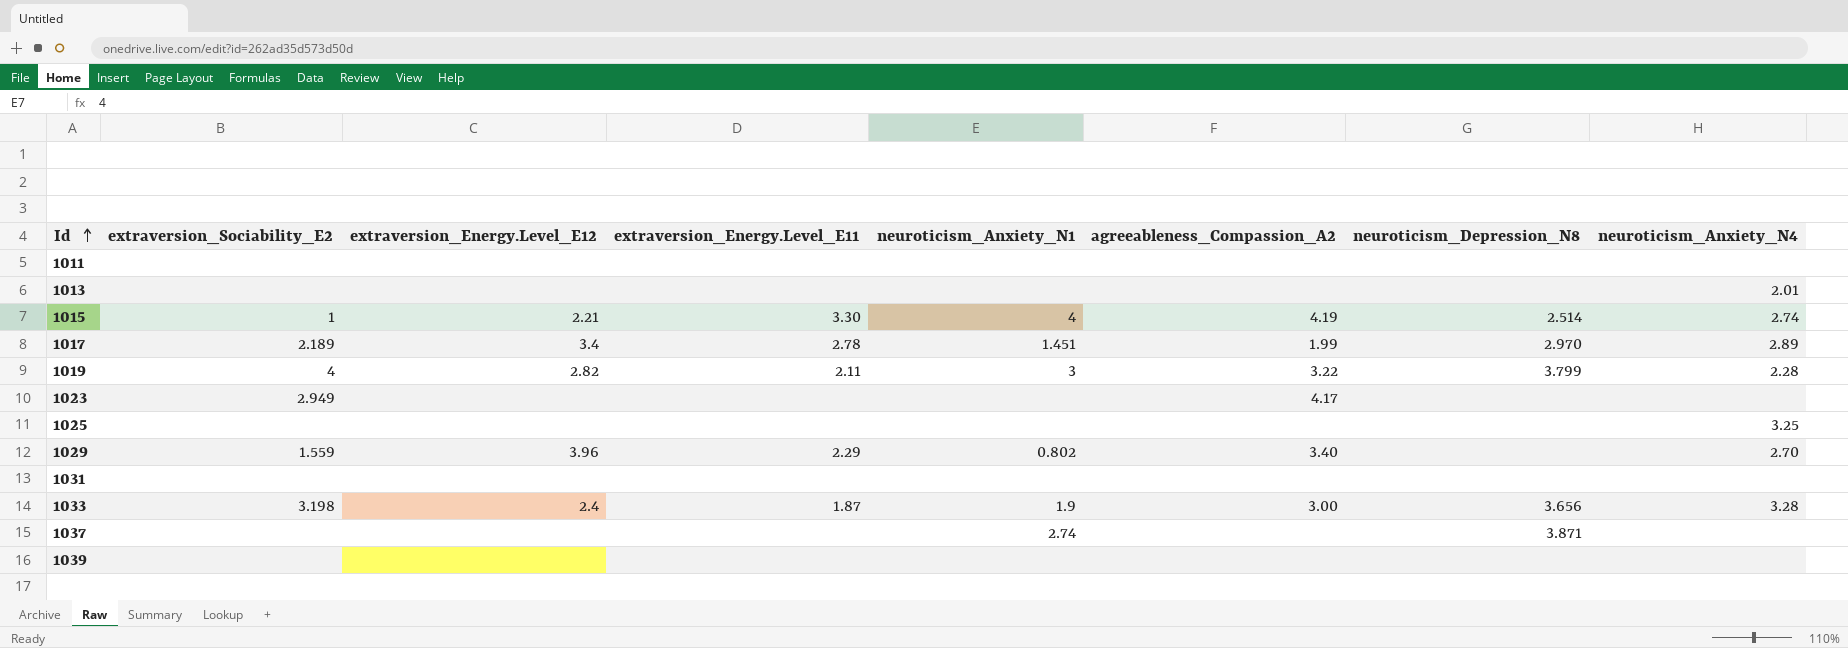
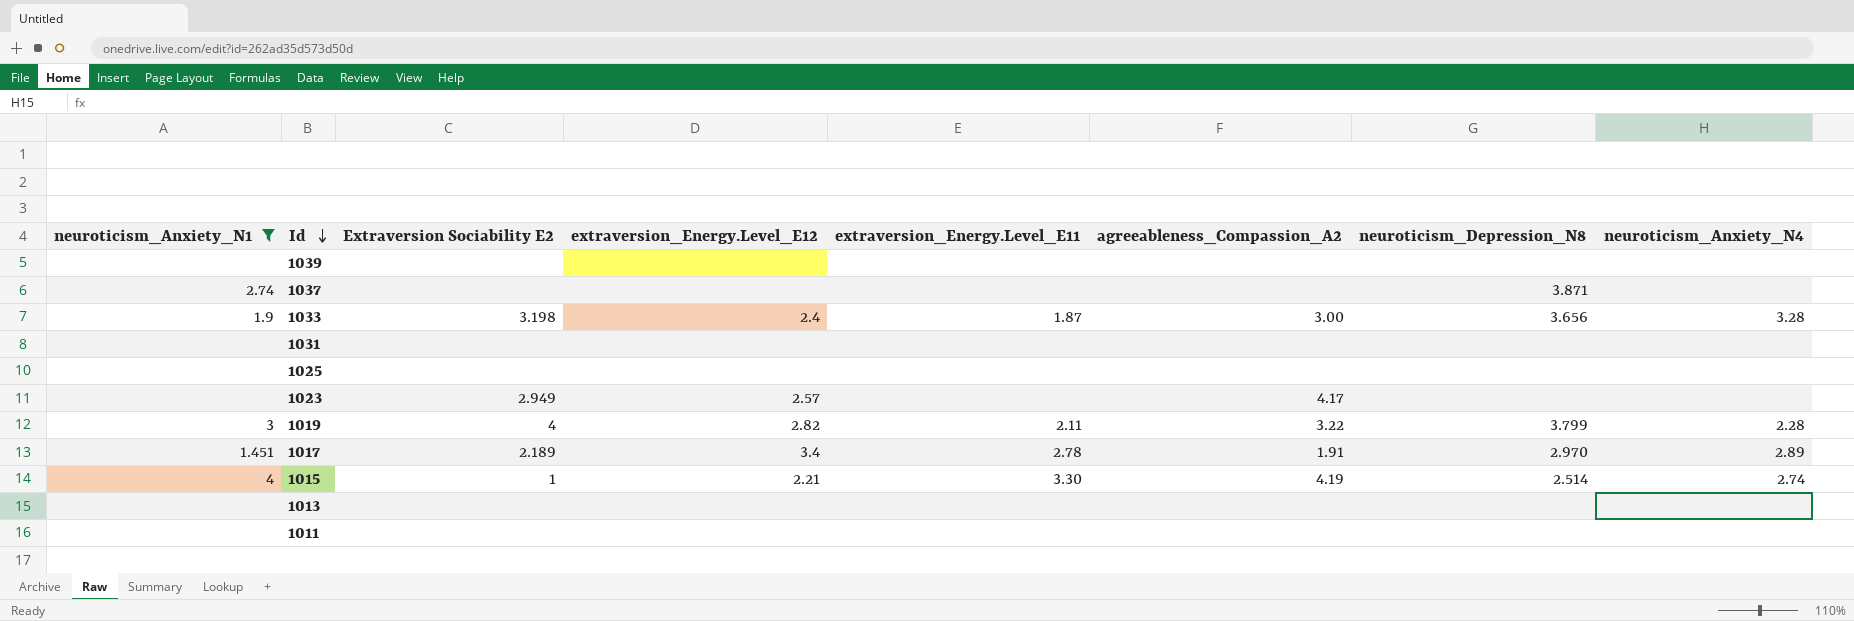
filter: none -> neuroticism_Anxiety_N1 != 0.802
row order: Id ascending -> Id descending
column neuroticism_Anxiety_N1 | position: 5 -> 1
column name: extraversion_Sociability_E2 -> Extraversion Sociability E2
1025 | neuroticism_Anxiety_N4: 3.25 -> none
1023 | extraversion_Energy.Level_E12: none -> 2.57
1017 | agreeableness_Compassion_A2: 1.99 -> 1.91
1013 | neuroticism_Anxiety_N4: 2.01 -> none

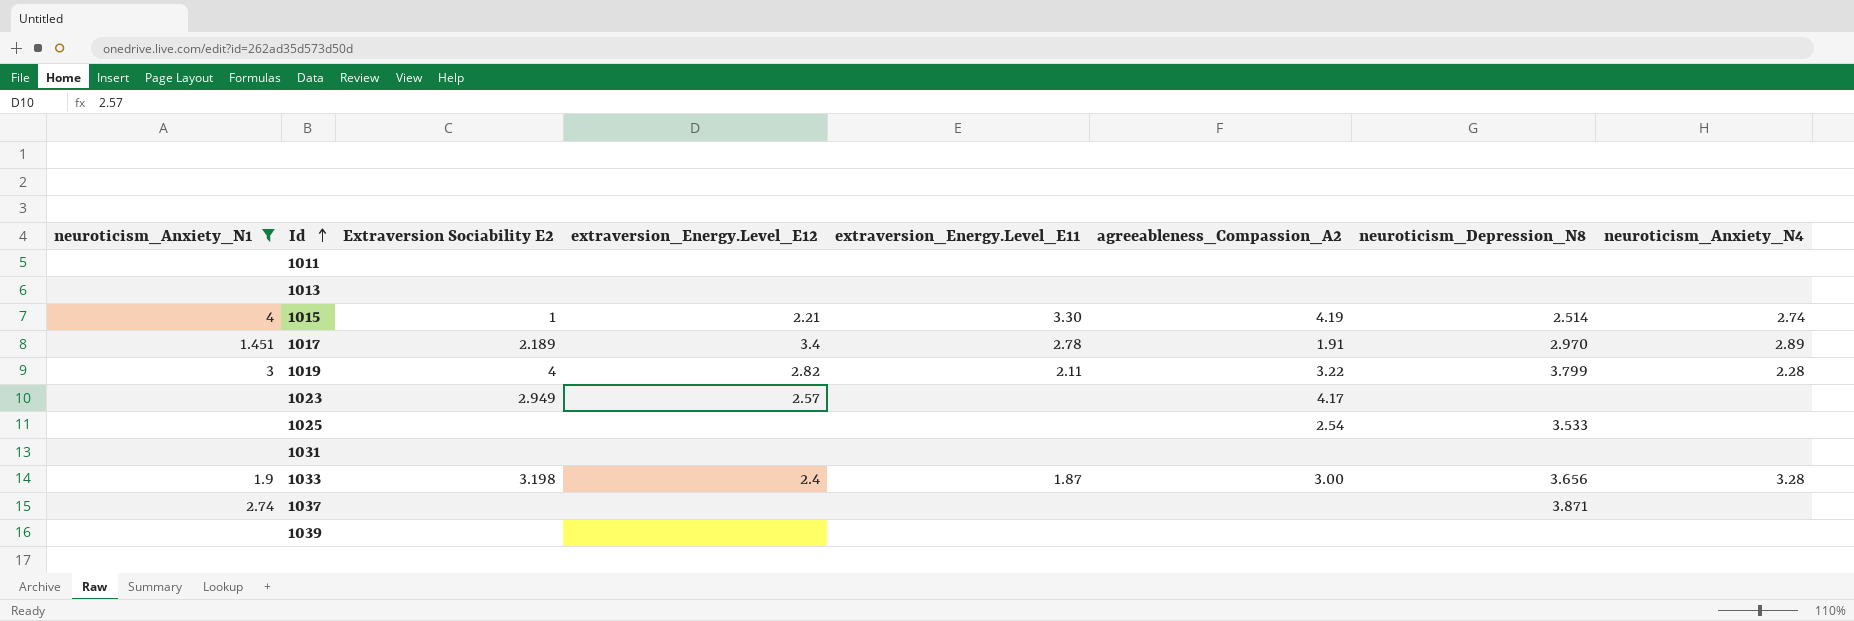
row order: Id descending -> Id ascending
1025 | agreeableness_Compassion_A2: none -> 2.54
1025 | neuroticism_Depression_N8: none -> 3.533

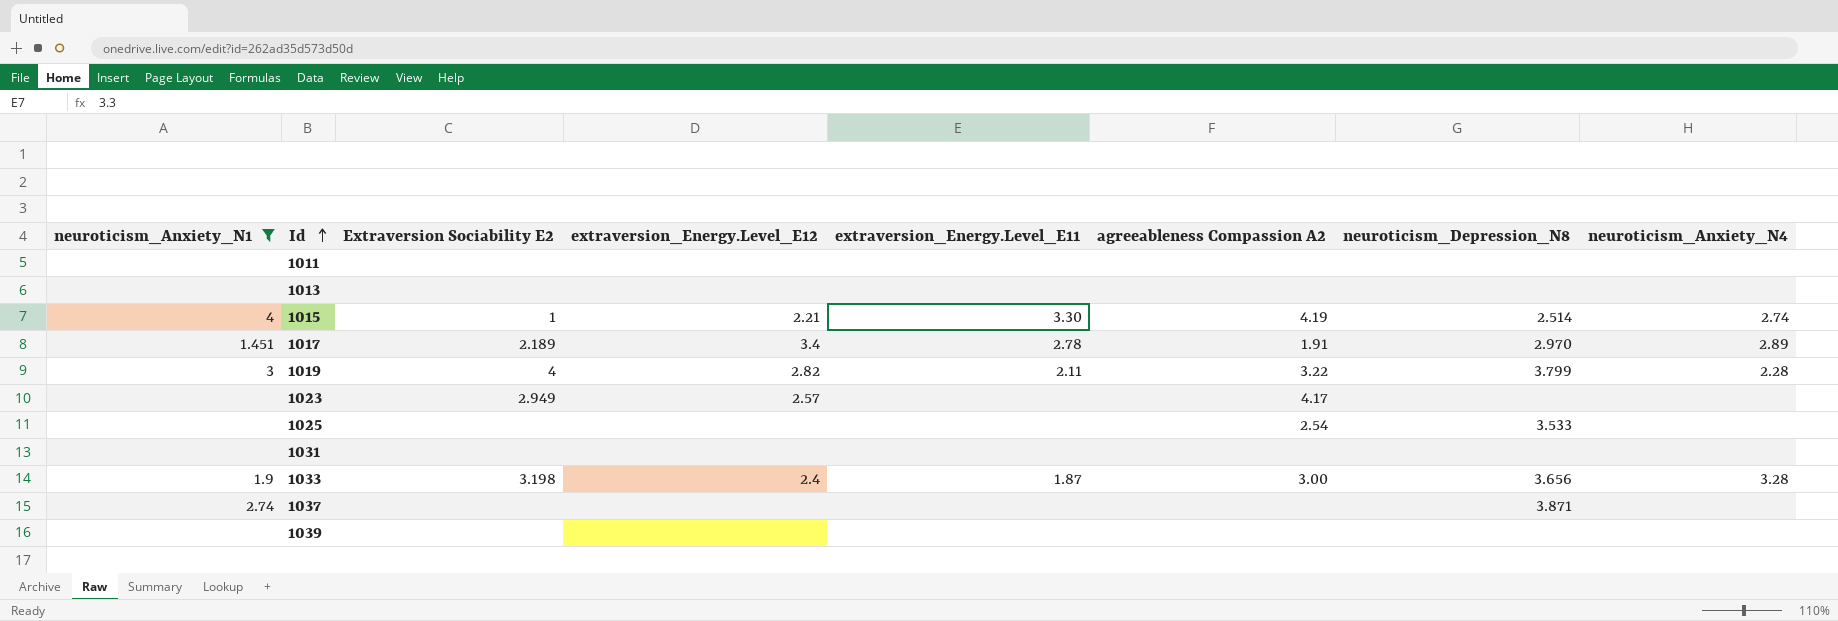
column name: agreeableness_Compassion_A2 -> agreeableness Compassion A2

